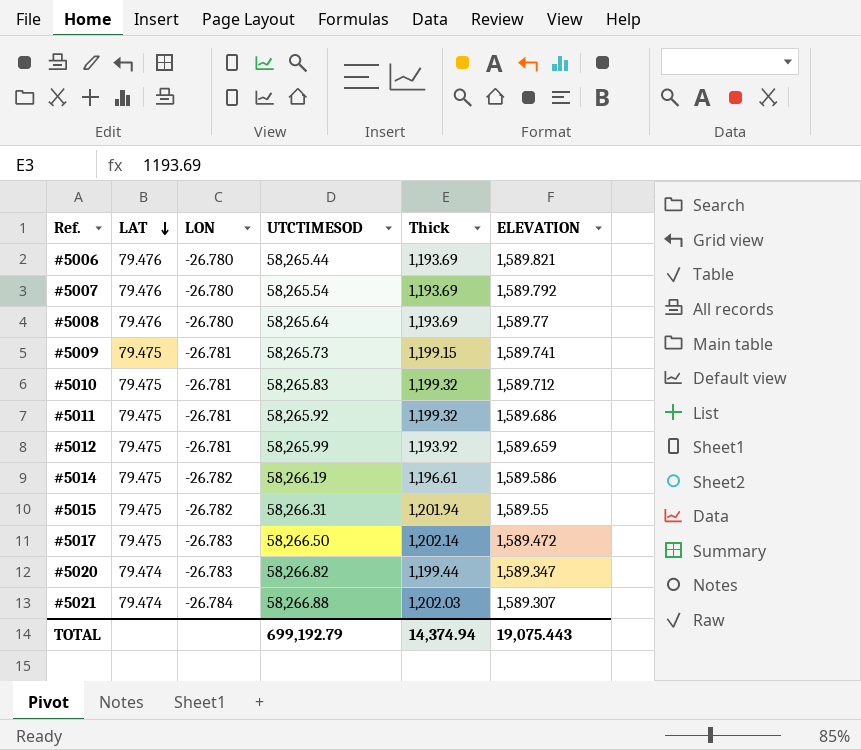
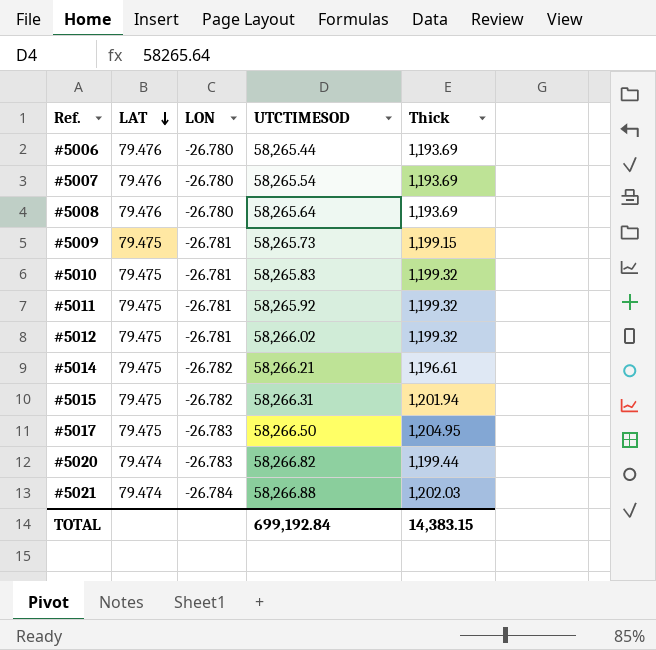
column ELEVATION | position: 6 -> none
#5012 | UTCTIMESOD: 58,265.99 -> 58,266.02
#5012 | Thick: 1,193.92 -> 1,199.32
#5014 | UTCTIMESOD: 58,266.19 -> 58,266.21
#5017 | Thick: 1,202.14 -> 1,204.95
TOTAL | UTCTIMESOD: 699,192.79 -> 699,192.84
TOTAL | Thick: 14,374.94 -> 14,383.15

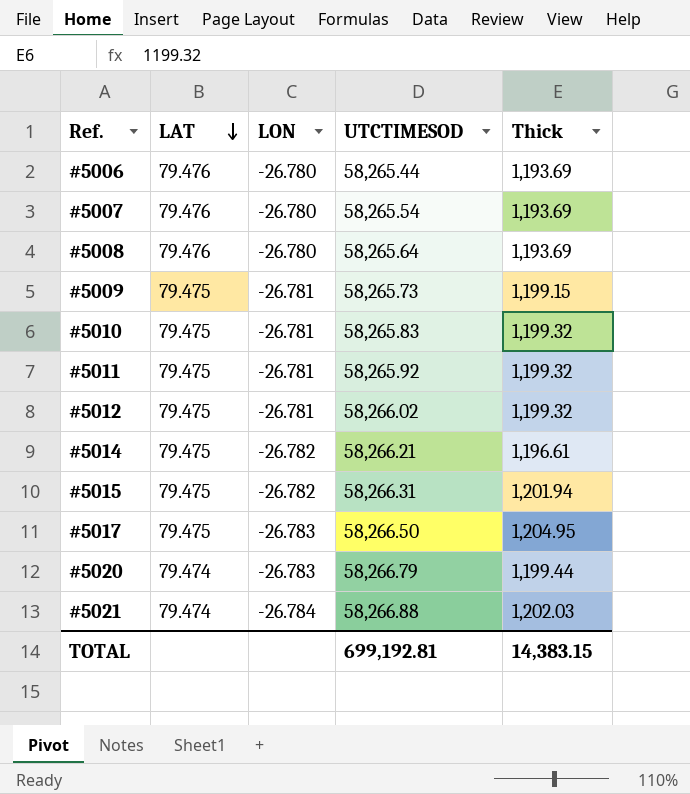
#5020 | UTCTIMESOD: 58,266.82 -> 58,266.79
TOTAL | UTCTIMESOD: 699,192.84 -> 699,192.81

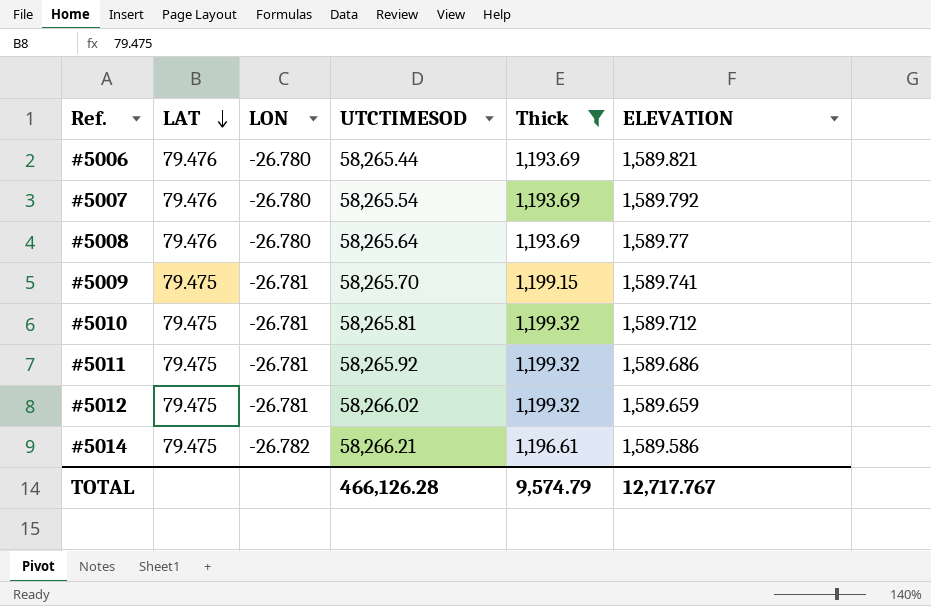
filter: none -> Thick <= 1,199.32
column ELEVATION | position: none -> 6
#5009 | UTCTIMESOD: 58,265.73 -> 58,265.70
#5010 | UTCTIMESOD: 58,265.83 -> 58,265.81
TOTAL | UTCTIMESOD: 699,192.81 -> 466,126.28
TOTAL | Thick: 14,383.15 -> 9,574.79

